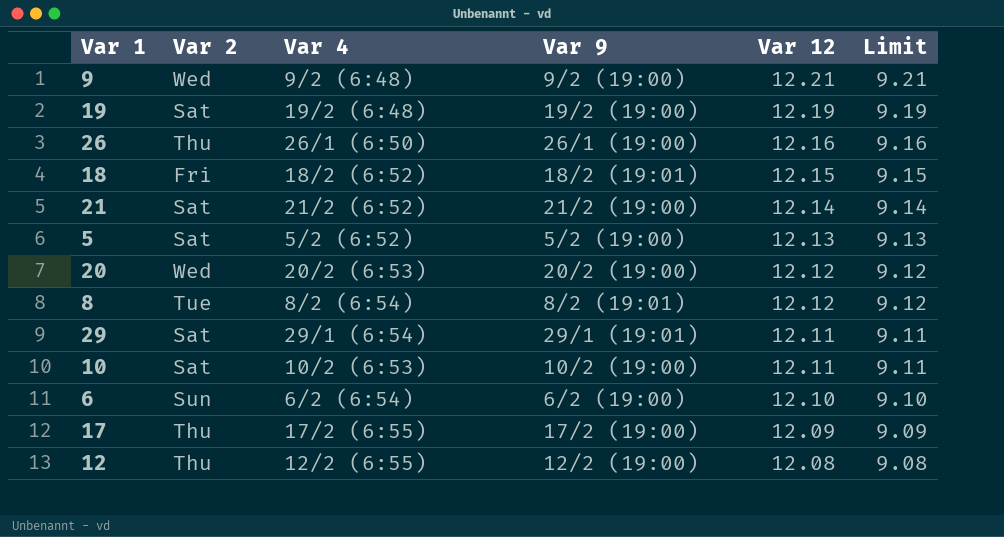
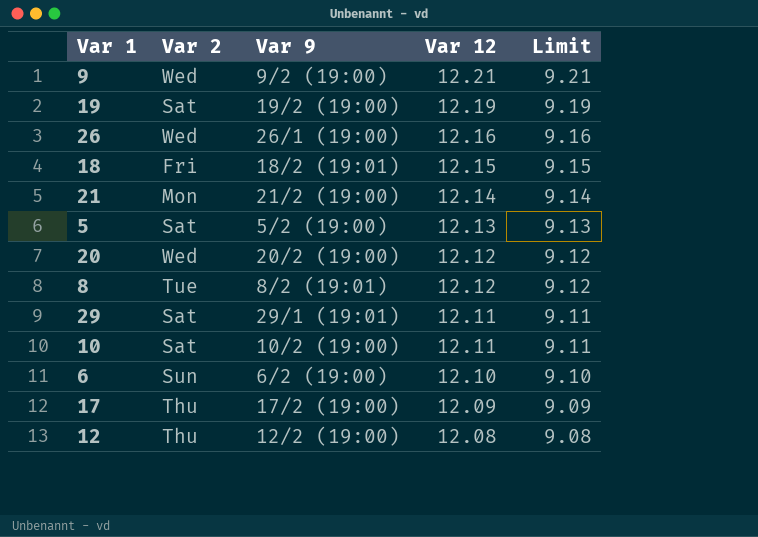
column Var 4 | position: 3 -> none
26 | Var 2: Thu -> Wed
21 | Var 2: Sat -> Mon

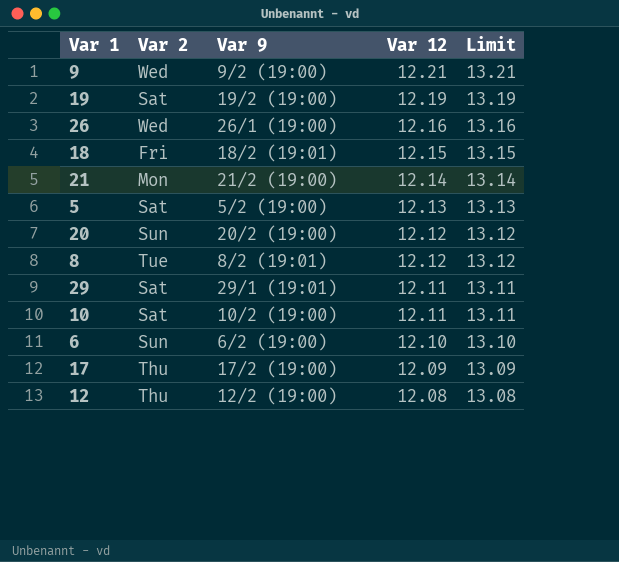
column Limit | formula: [Var 12] - 3 -> [Var 12] + 1
20 | Var 2: Wed -> Sun

